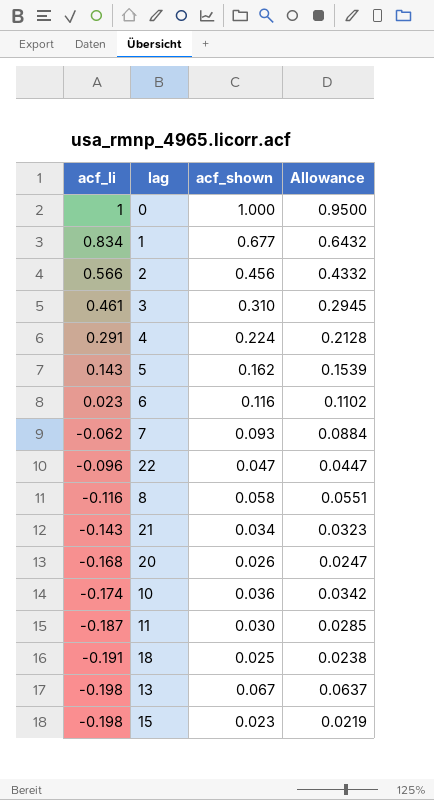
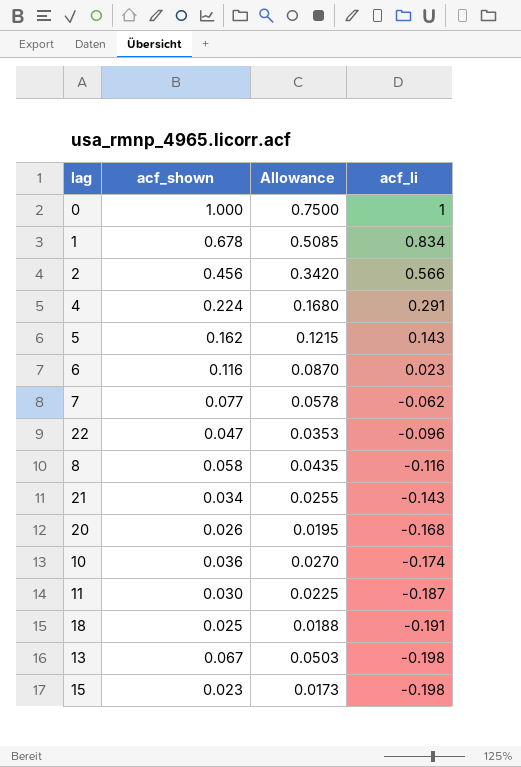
column Allowance | formula: [acf_shown] * 0.95 -> [acf_shown] * 0.75
column acf_li | position: 1 -> 4
row 3: 0.461 | 0.310 | 0.2945 -> none
1 | acf_shown: 0.677 -> 0.678
7 | acf_shown: 0.093 -> 0.077

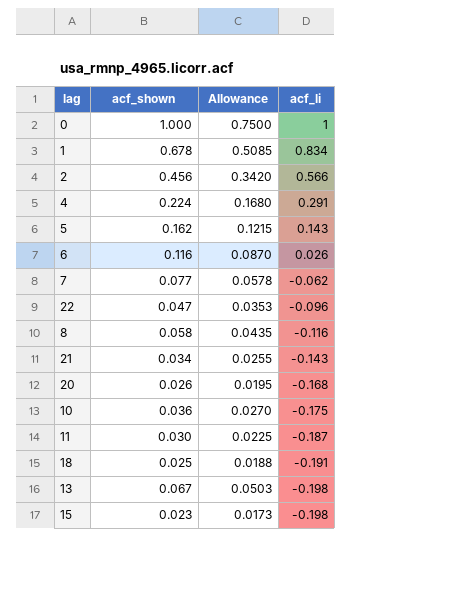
6 | acf_li: 0.023 -> 0.026
10 | acf_li: -0.174 -> -0.175

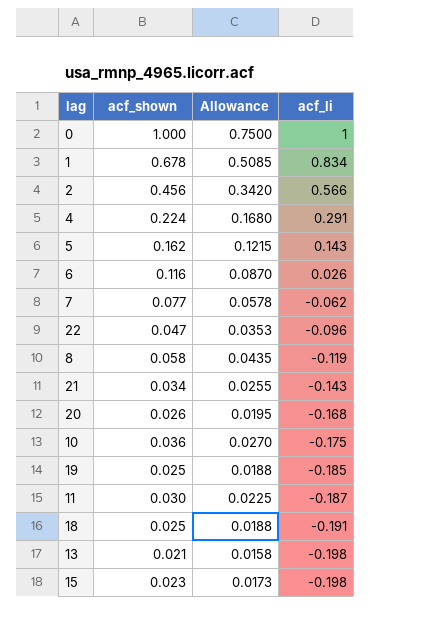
8 | acf_li: -0.116 -> -0.119
row 19: none -> 0.025 | 0.0188 | -0.185
13 | acf_shown: 0.067 -> 0.021
13 | Allowance: 0.0503 -> 0.0158

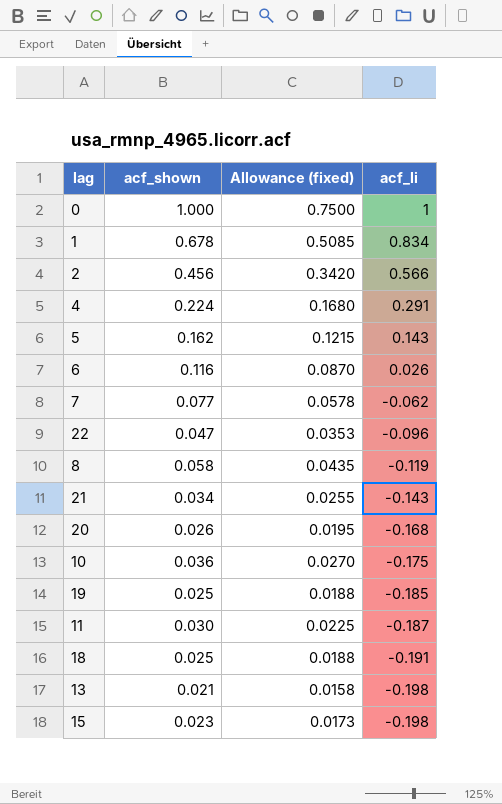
column name: Allowance -> Allowance (fixed)

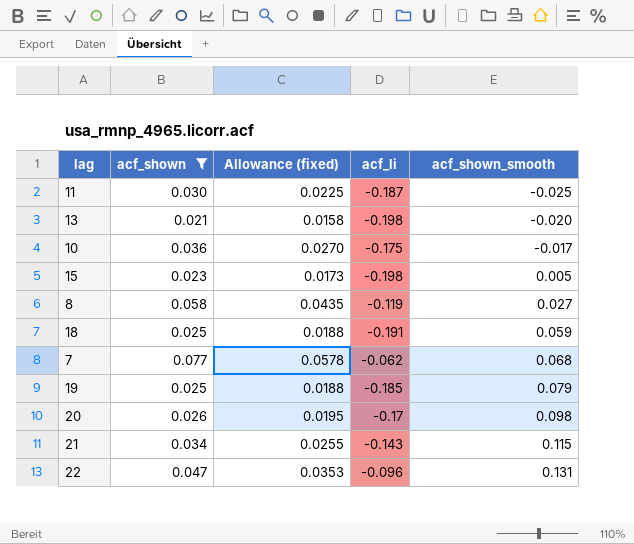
filter: none -> acf_shown <= 0.077
row order: acf_li descending -> acf_shown_smooth ascending
column acf_shown_smooth | position: none -> 5
20 | acf_li: -0.168 -> -0.17

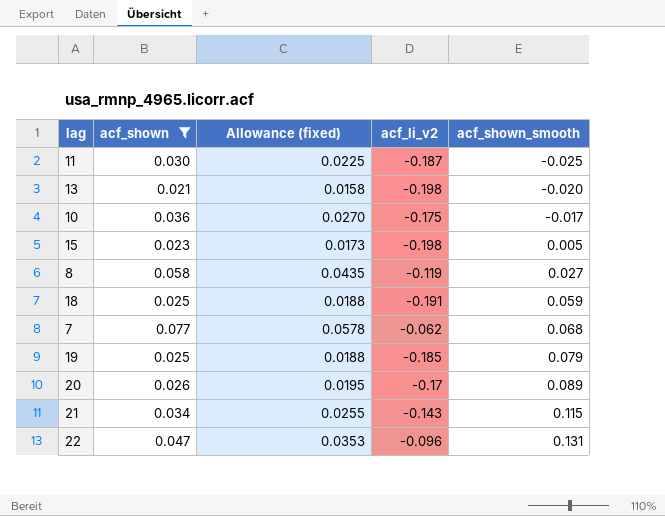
column name: acf_li -> acf_li_v2
20 | acf_shown_smooth: 0.098 -> 0.089

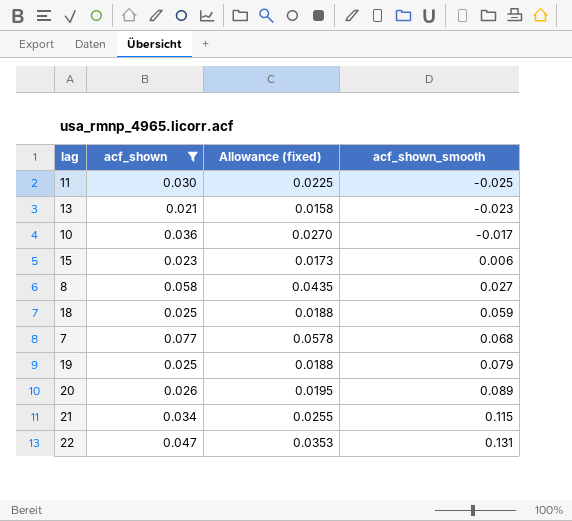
column acf_li_v2 | position: 4 -> none
13 | acf_shown_smooth: -0.020 -> -0.023
15 | acf_shown_smooth: 0.005 -> 0.006

